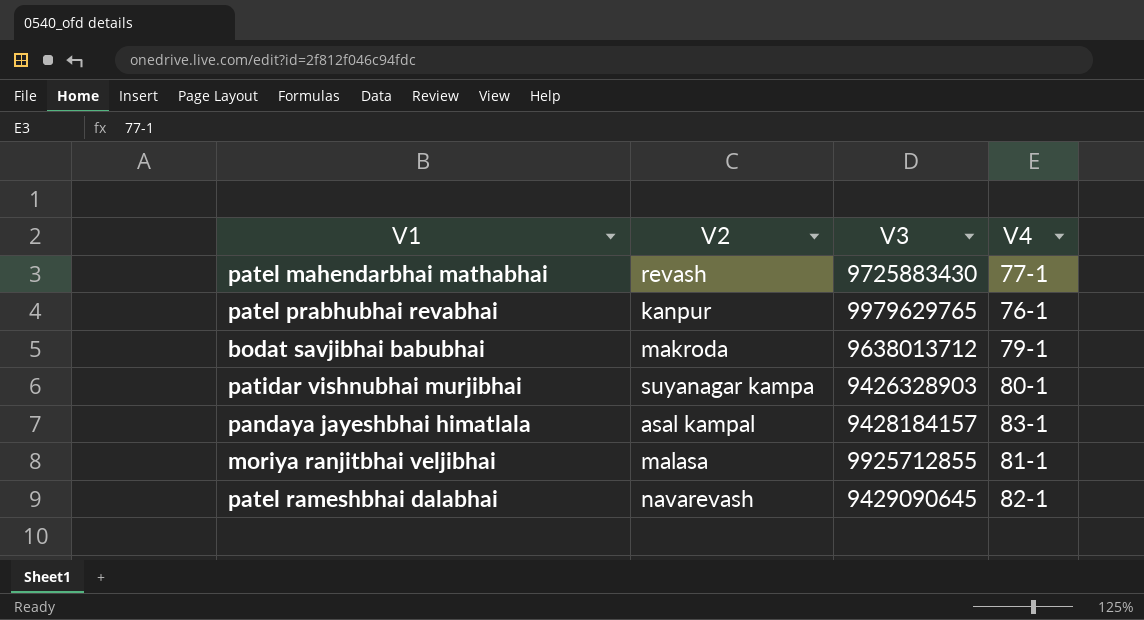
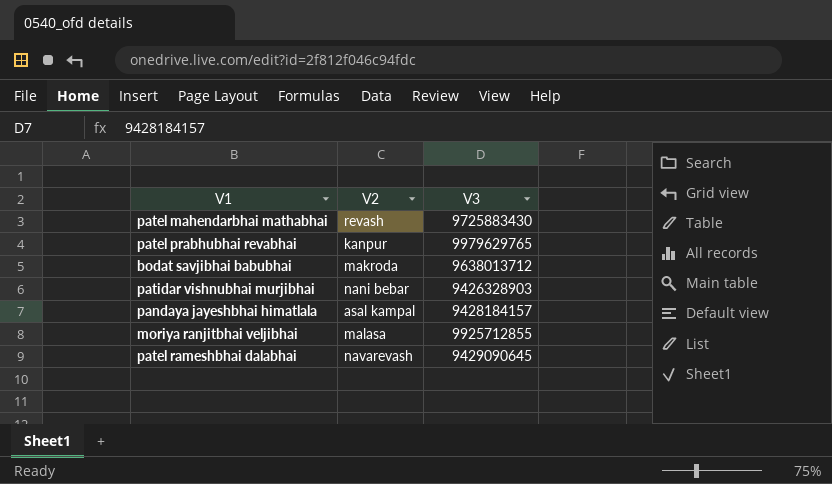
column V4 | position: 4 -> none
patidar vishnubhai murjibhai | V2: suyanagar kampa -> nani bebar

